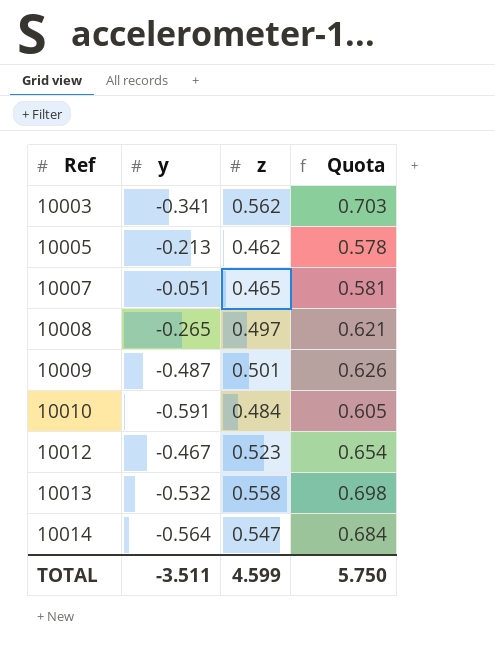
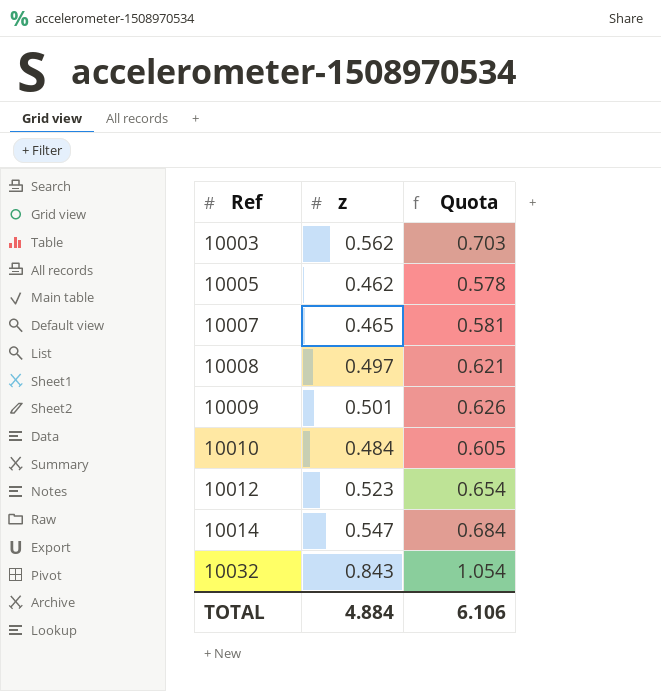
column y | position: 2 -> none
row 10013: -0.532 | 0.558 | 0.698 -> none
row 10032: none -> 0.843 | 1.054
TOTAL | z: 4.599 -> 4.884
TOTAL | Quota: 5.750 -> 6.106

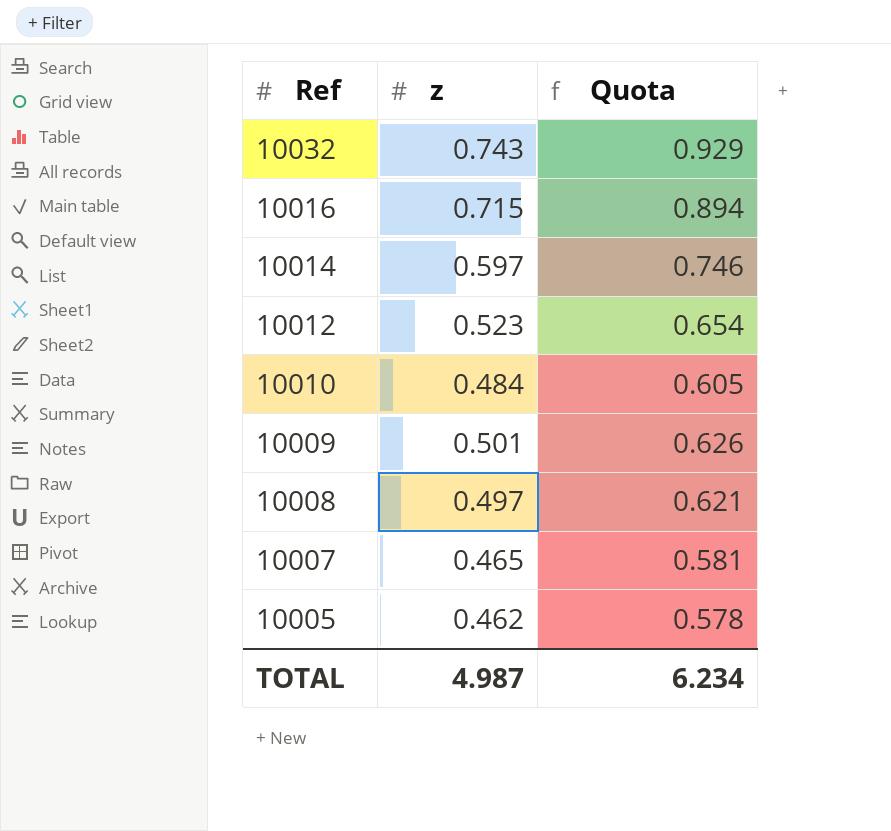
row order: Ref ascending -> Ref descending
row 10003: 0.562 | 0.703 -> none
10032 | z: 0.843 -> 0.743
10032 | Quota: 1.054 -> 0.929
row 10016: none -> 0.715 | 0.894
10014 | z: 0.547 -> 0.597
10014 | Quota: 0.684 -> 0.746
TOTAL | z: 4.884 -> 4.987
TOTAL | Quota: 6.106 -> 6.234

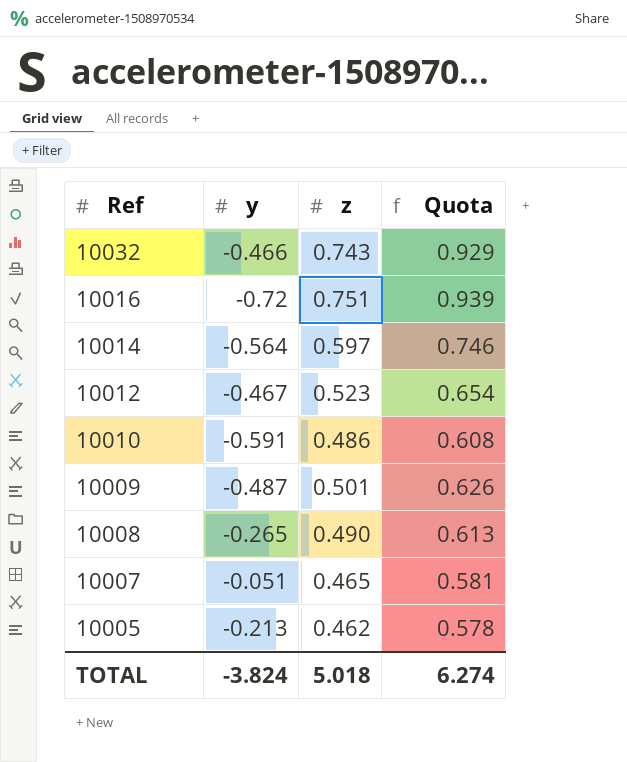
column y | position: none -> 2
10016 | z: 0.715 -> 0.751
10016 | Quota: 0.894 -> 0.939
10010 | z: 0.484 -> 0.486
10010 | Quota: 0.605 -> 0.608
10008 | z: 0.497 -> 0.490
10008 | Quota: 0.621 -> 0.613
TOTAL | z: 4.987 -> 5.018
TOTAL | Quota: 6.234 -> 6.274

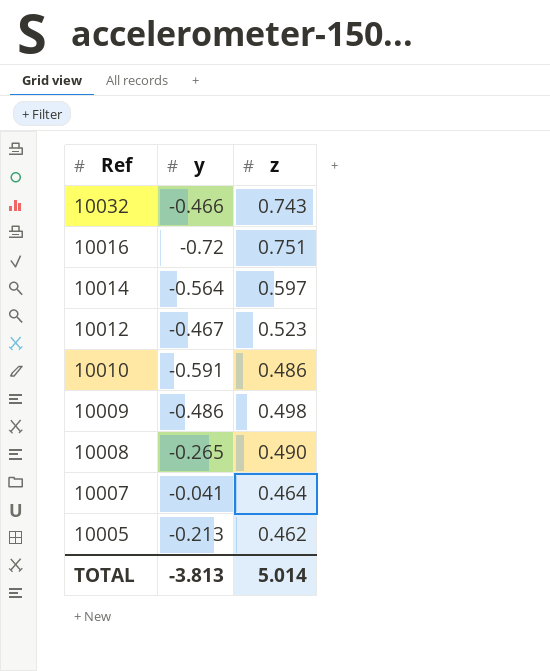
column Quota | formula: [z] * 1.25 -> none
10009 | y: -0.487 -> -0.486
10009 | z: 0.501 -> 0.498
10007 | y: -0.051 -> -0.041
10007 | z: 0.465 -> 0.464
TOTAL | y: -3.824 -> -3.813
TOTAL | z: 5.018 -> 5.014

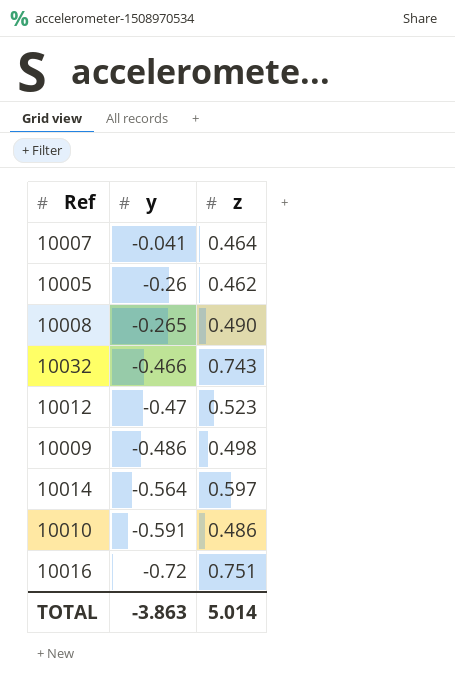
row order: Ref descending -> y descending
10005 | y: -0.213 -> -0.26
10012 | y: -0.467 -> -0.47
TOTAL | y: -3.813 -> -3.863

